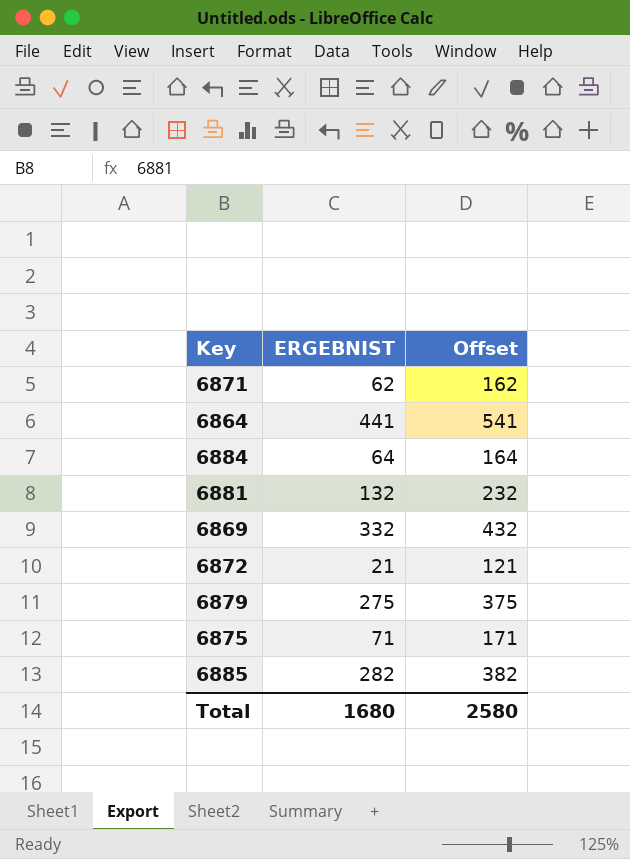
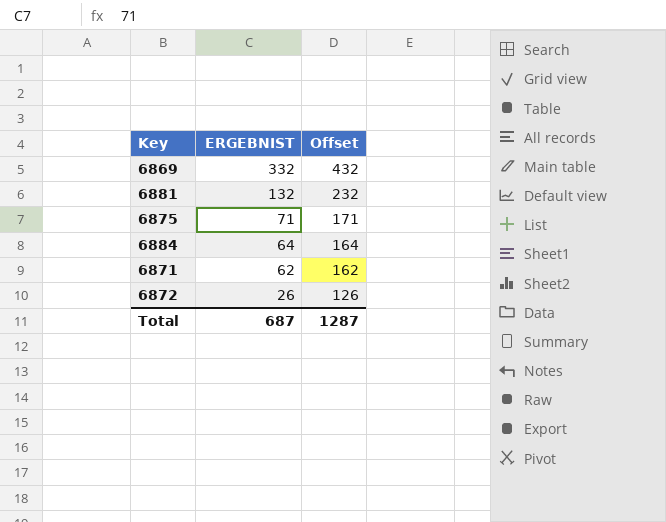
row order: none -> ERGEBNIST descending
row 6864: 441 | 541 -> none
row 6879: 275 | 375 -> none
row 6885: 282 | 382 -> none
6872 | ERGEBNIST: 21 -> 26
6872 | Offset: 121 -> 126
Total | ERGEBNIST: 1680 -> 687
Total | Offset: 2580 -> 1287

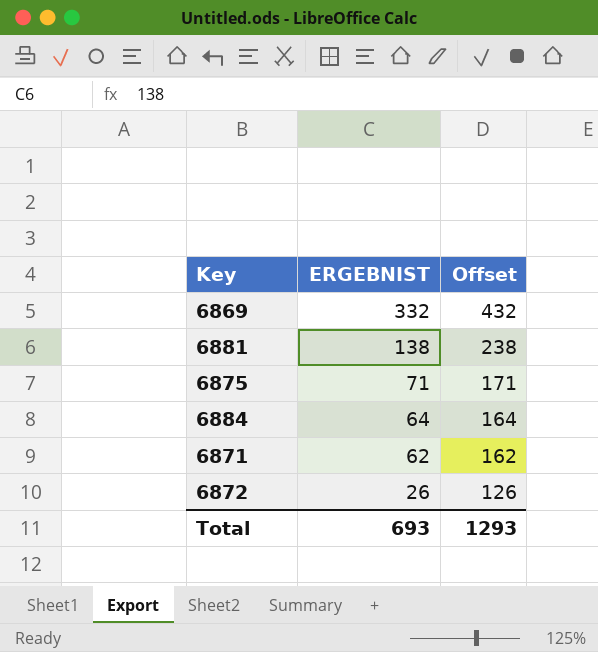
6881 | ERGEBNIST: 132 -> 138
6881 | Offset: 232 -> 238
Total | ERGEBNIST: 687 -> 693
Total | Offset: 1287 -> 1293

